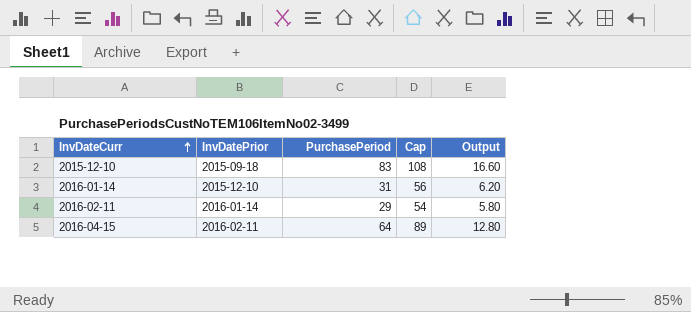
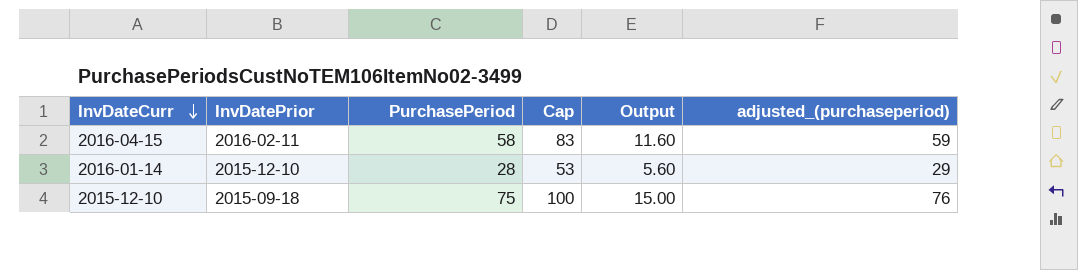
row order: InvDateCurr ascending -> InvDateCurr descending
column adjusted_(purchaseperiod) | formula: none -> [PurchasePeriod] + 1
row 2016-02-11: 2016-01-14 | 29 | 54 | 5.80 -> none
2016-04-15 | PurchasePeriod: 64 -> 58
2016-04-15 | Cap: 89 -> 83
2016-04-15 | Output: 12.80 -> 11.60
2016-01-14 | PurchasePeriod: 31 -> 28
2016-01-14 | Cap: 56 -> 53
2016-01-14 | Output: 6.20 -> 5.60
2015-12-10 | PurchasePeriod: 83 -> 75
2015-12-10 | Cap: 108 -> 100
2015-12-10 | Output: 16.60 -> 15.00

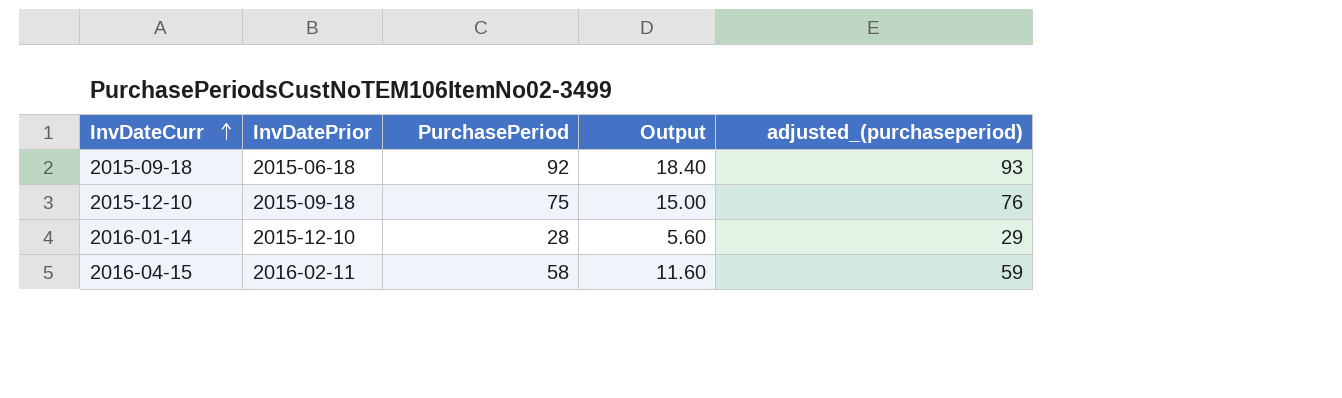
row order: InvDateCurr descending -> InvDateCurr ascending
column Cap | formula: [PurchasePeriod] + 25 -> none
row 2015-09-18: none -> 2015-06-18 | 92 | 18.40 | 93

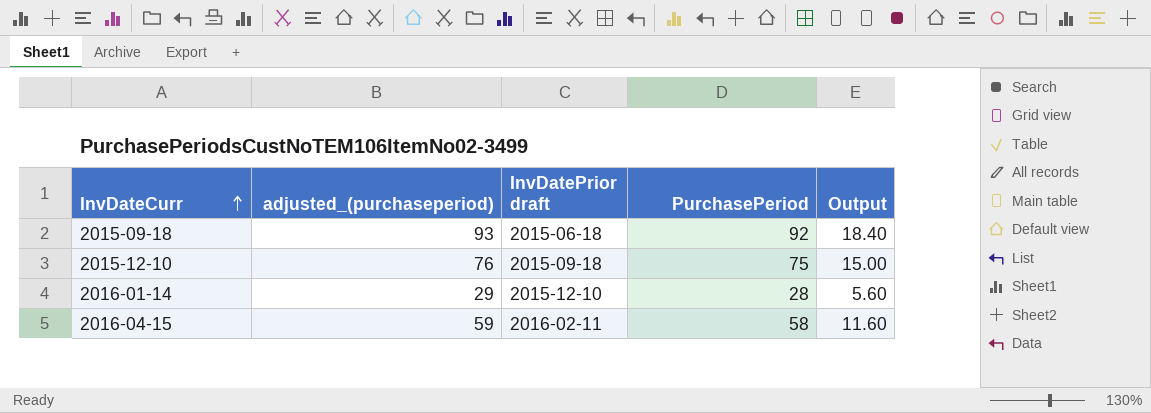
column adjusted_(purchaseperiod) | position: 5 -> 2
column name: InvDatePrior -> InvDatePrior draft

